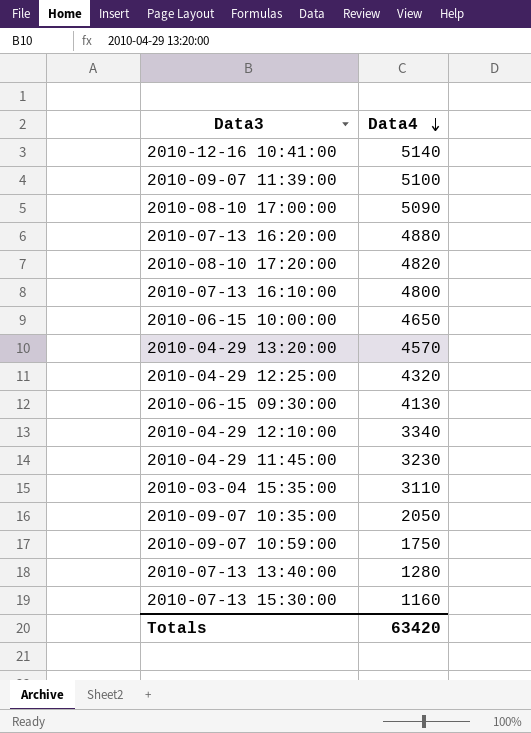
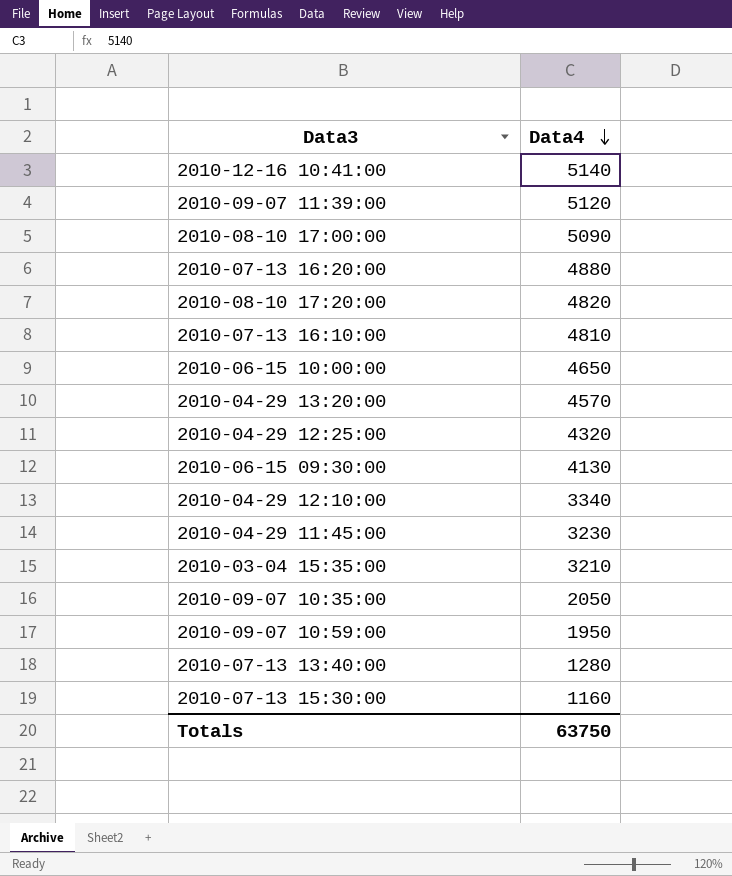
2010-09-07 11:39:00 | Data4: 5100 -> 5120
2010-07-13 16:10:00 | Data4: 4800 -> 4810
2010-03-04 15:35:00 | Data4: 3110 -> 3210
2010-09-07 10:59:00 | Data4: 1750 -> 1950
Totals | Data4: 63420 -> 63750

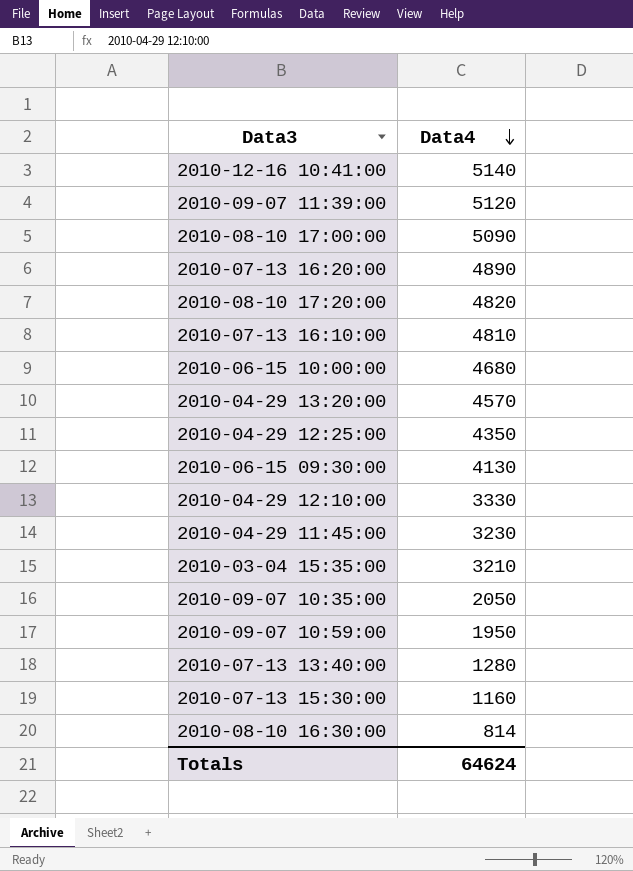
2010-07-13 16:20:00 | Data4: 4880 -> 4890
2010-06-15 10:00:00 | Data4: 4650 -> 4680
2010-04-29 12:25:00 | Data4: 4320 -> 4350
2010-04-29 12:10:00 | Data4: 3340 -> 3330
row 2010-08-10 16:30:00: none -> 814
Totals | Data4: 63750 -> 64624

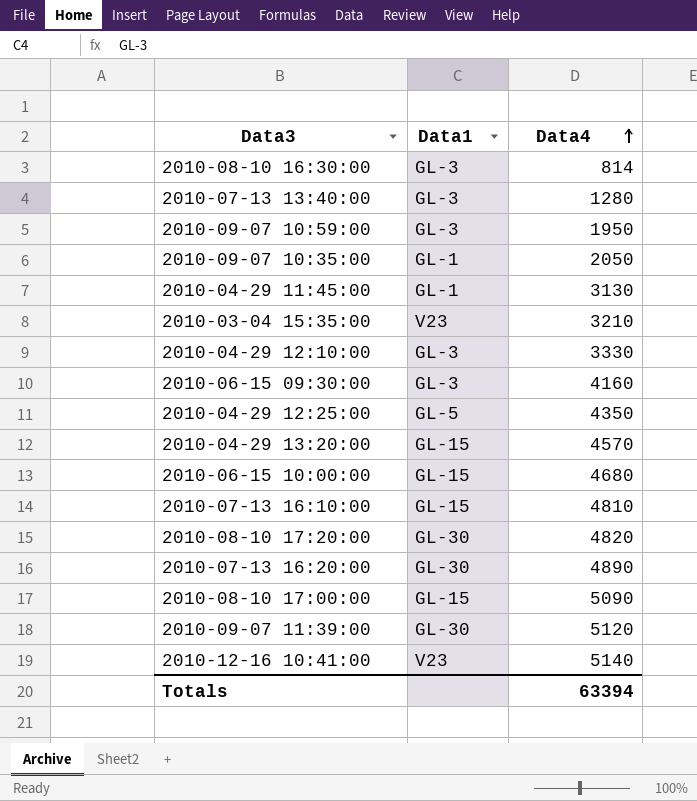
row order: Data4 descending -> Data4 ascending
column Data1 | position: none -> 2
row 2010-07-13 15:30:00: 1160 -> none
2010-04-29 11:45:00 | Data4: 3230 -> 3130
2010-06-15 09:30:00 | Data4: 4130 -> 4160
Totals | Data4: 64624 -> 63394

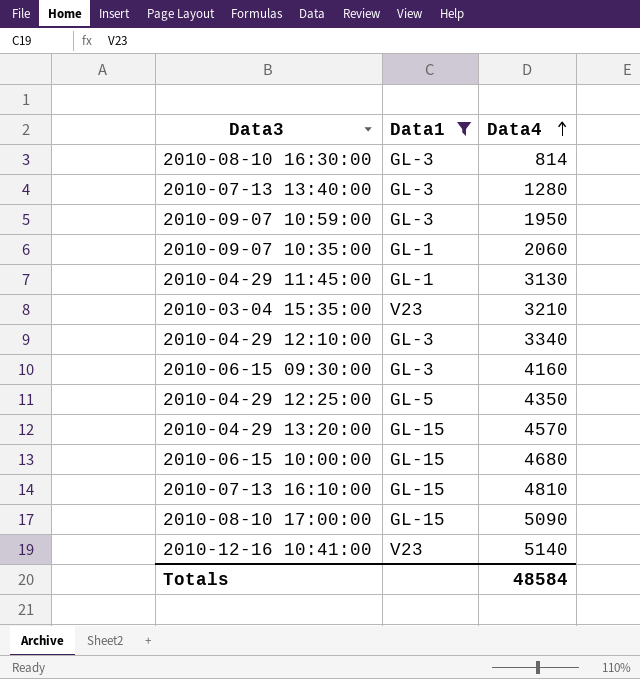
filter: none -> Data1 != GL-30
2010-09-07 10:35:00 | Data4: 2050 -> 2060
2010-04-29 12:10:00 | Data4: 3330 -> 3340
Totals | Data4: 63394 -> 48584

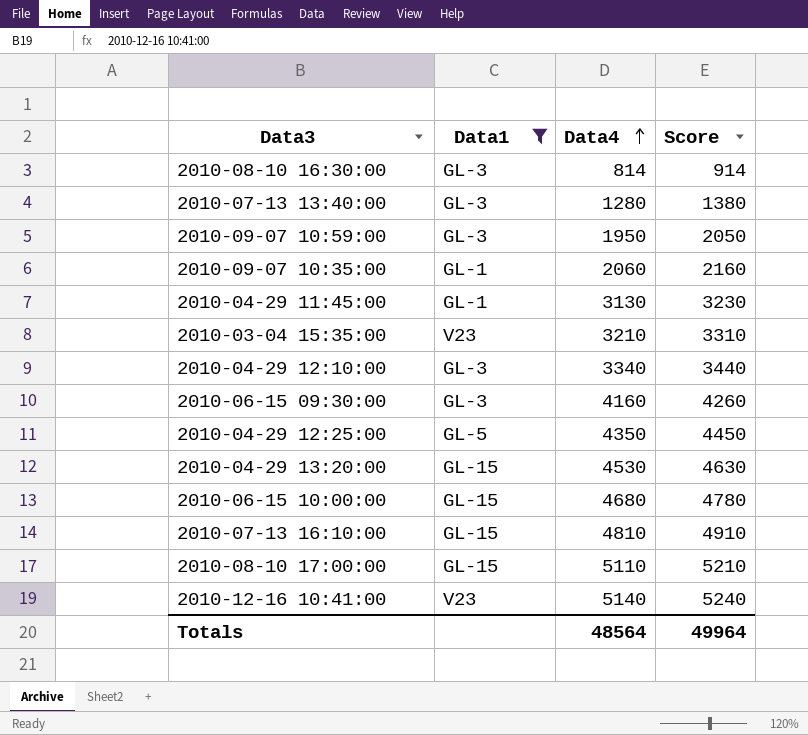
column Score | formula: none -> [Data4] + 100
2010-04-29 13:20:00 | Data4: 4570 -> 4530
2010-08-10 17:00:00 | Data4: 5090 -> 5110
Totals | Data4: 48584 -> 48564

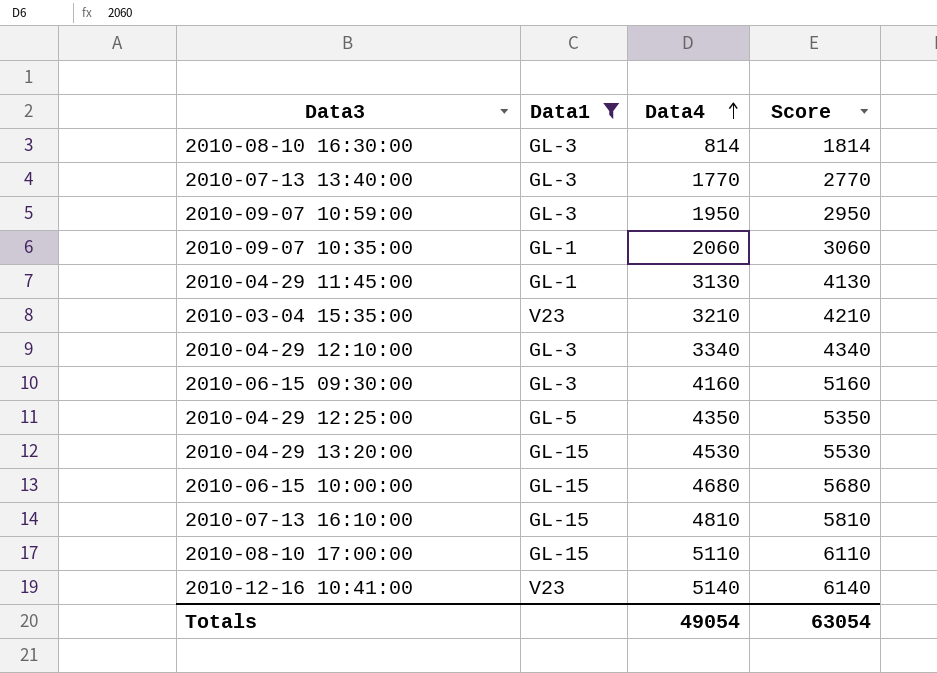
column Score | formula: [Data4] + 100 -> [Data4] + 1000
2010-07-13 13:40:00 | Data4: 1280 -> 1770
Totals | Data4: 48564 -> 49054
Totals | Score: 49964 -> 63054

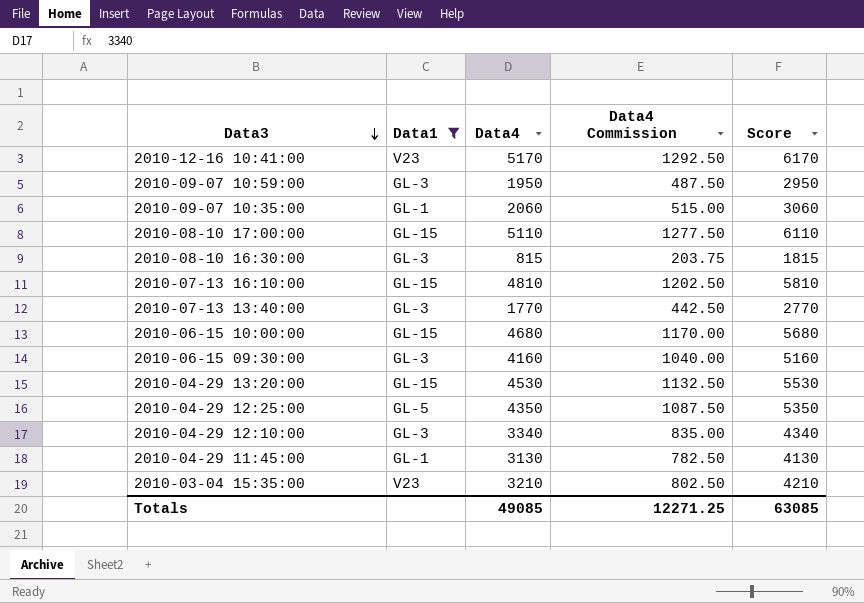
row order: Data4 ascending -> Data3 descending
column Data4 Commission | formula: none -> [Data4] * 0.25
2010-12-16 10:41:00 | Data4: 5140 -> 5170
2010-12-16 10:41:00 | Score: 6140 -> 6170
2010-08-10 16:30:00 | Data4: 814 -> 815
2010-08-10 16:30:00 | Score: 1814 -> 1815
Totals | Data4: 49054 -> 49085
Totals | Score: 63054 -> 63085

